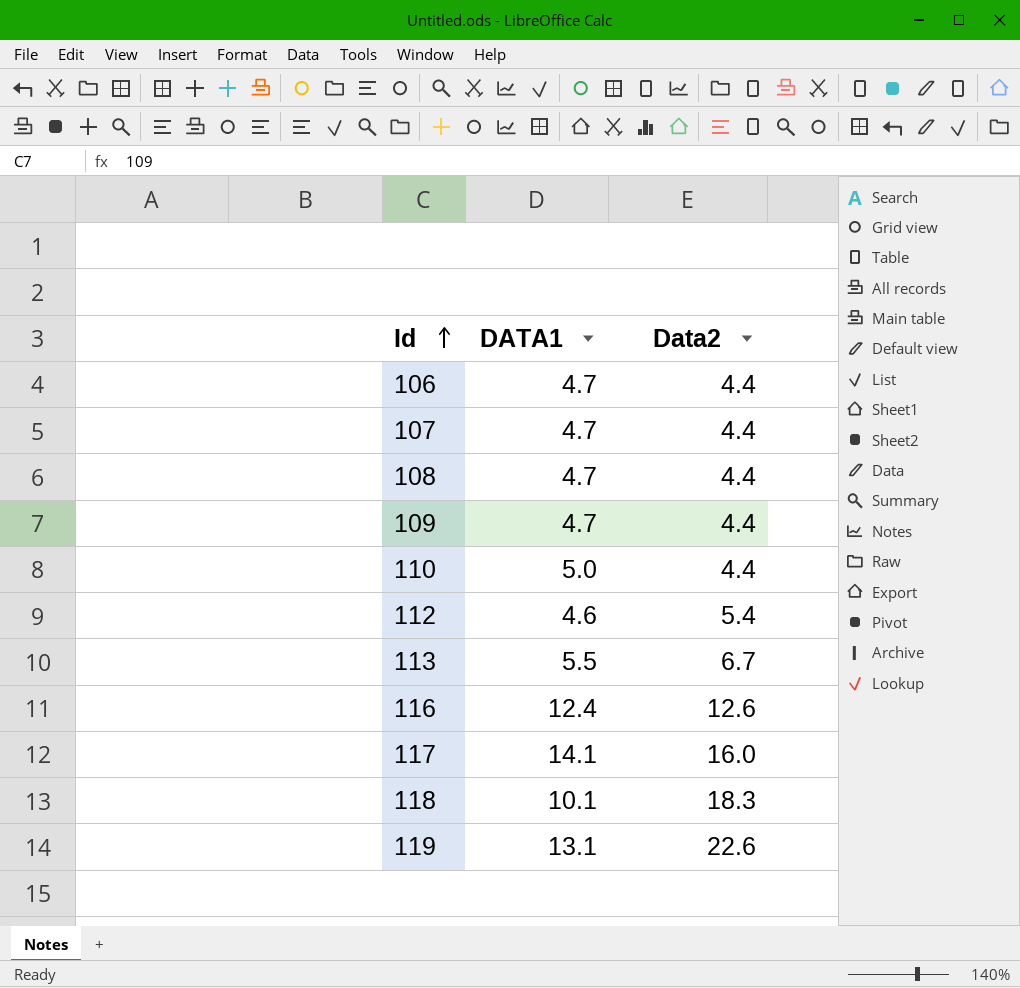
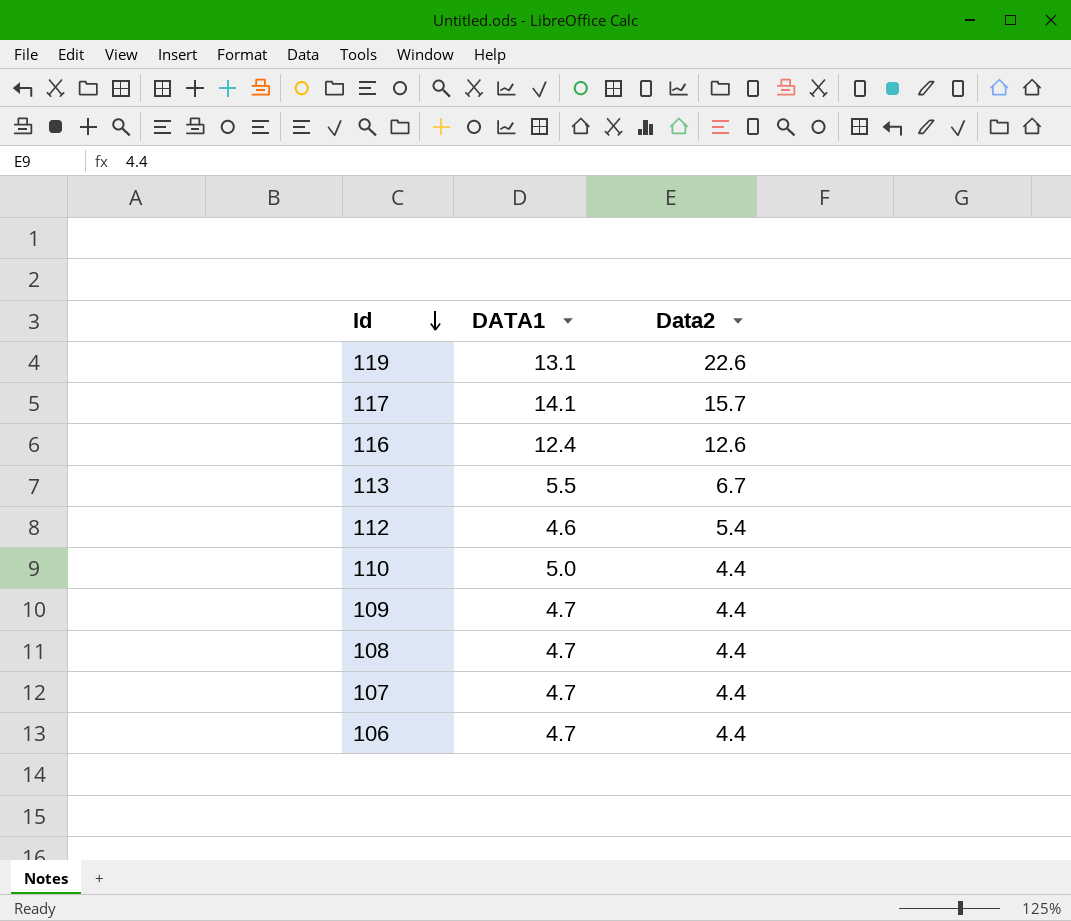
row order: Id ascending -> Id descending
row 118: 10.1 | 18.3 -> none
117 | Data2: 16.0 -> 15.7

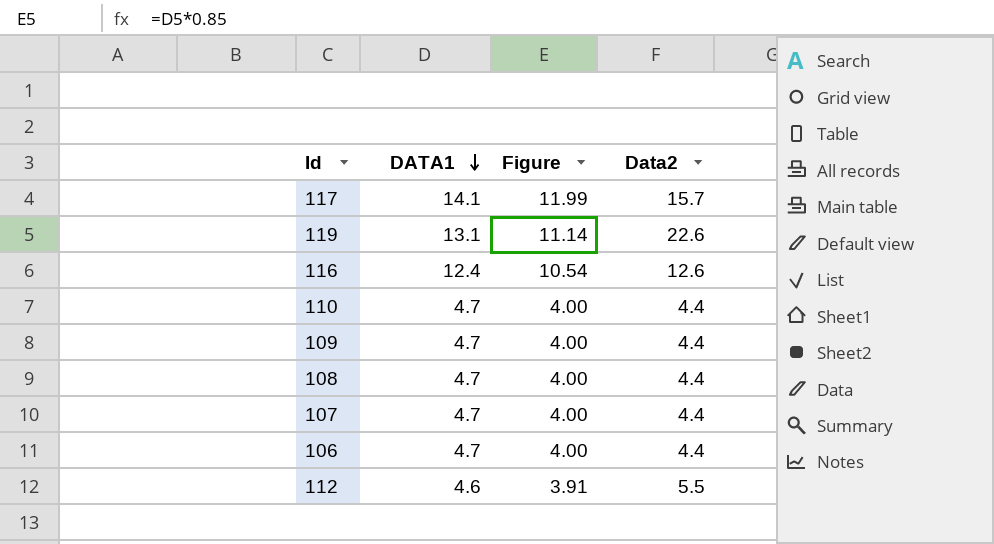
row order: Id descending -> DATA1 descending
column Figure | formula: none -> [DATA1] * 0.85
row 113: 5.5 | 6.7 -> none
110 | DATA1: 5.0 -> 4.7
112 | Data2: 5.4 -> 5.5

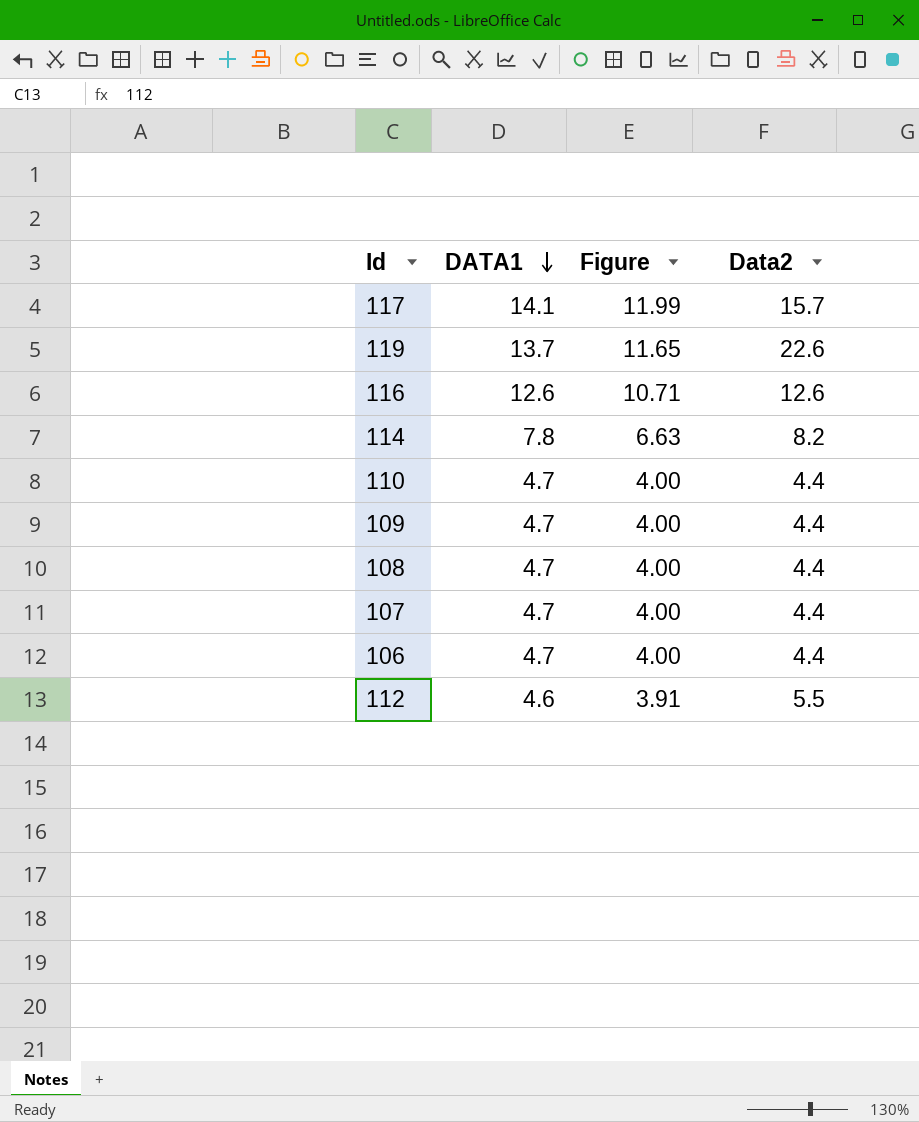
119 | DATA1: 13.1 -> 13.7
119 | Figure: 11.14 -> 11.65
116 | DATA1: 12.4 -> 12.6
116 | Figure: 10.54 -> 10.71
row 114: none -> 7.8 | 6.63 | 8.2

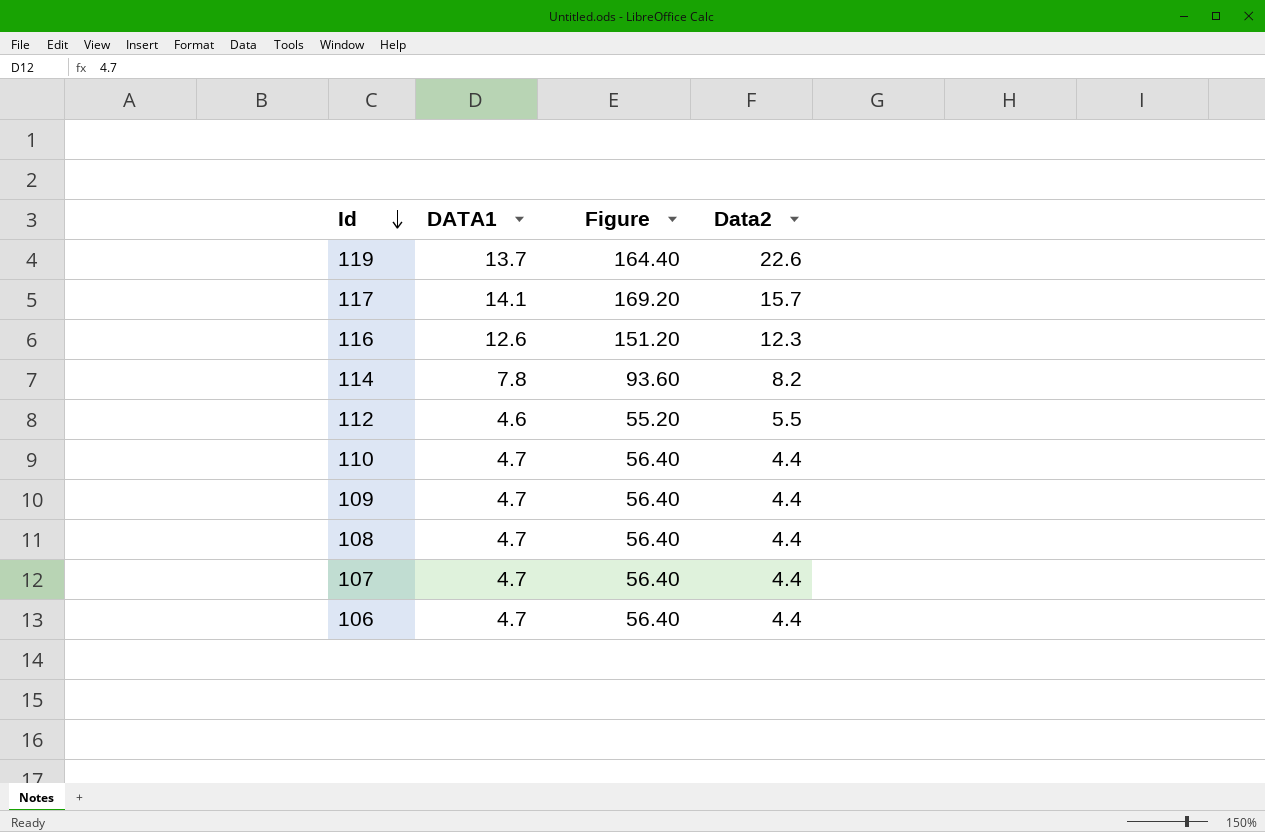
row order: DATA1 descending -> Id descending
column Figure | formula: [DATA1] * 0.85 -> [DATA1] * 12
116 | Data2: 12.6 -> 12.3

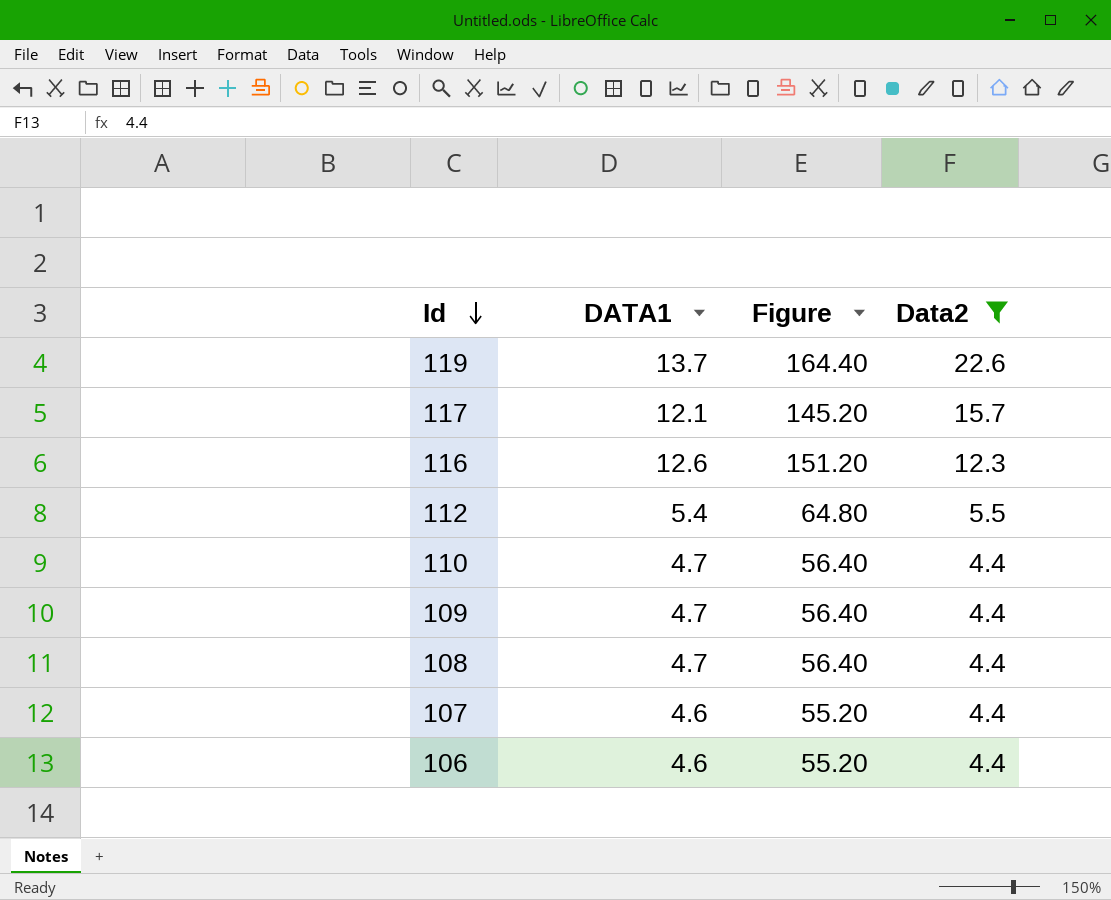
filter: none -> Data2 != 8.2
117 | DATA1: 14.1 -> 12.1
117 | Figure: 169.20 -> 145.20
112 | DATA1: 4.6 -> 5.4
112 | Figure: 55.20 -> 64.80
107 | DATA1: 4.7 -> 4.6
107 | Figure: 56.40 -> 55.20
106 | DATA1: 4.7 -> 4.6
106 | Figure: 56.40 -> 55.20

